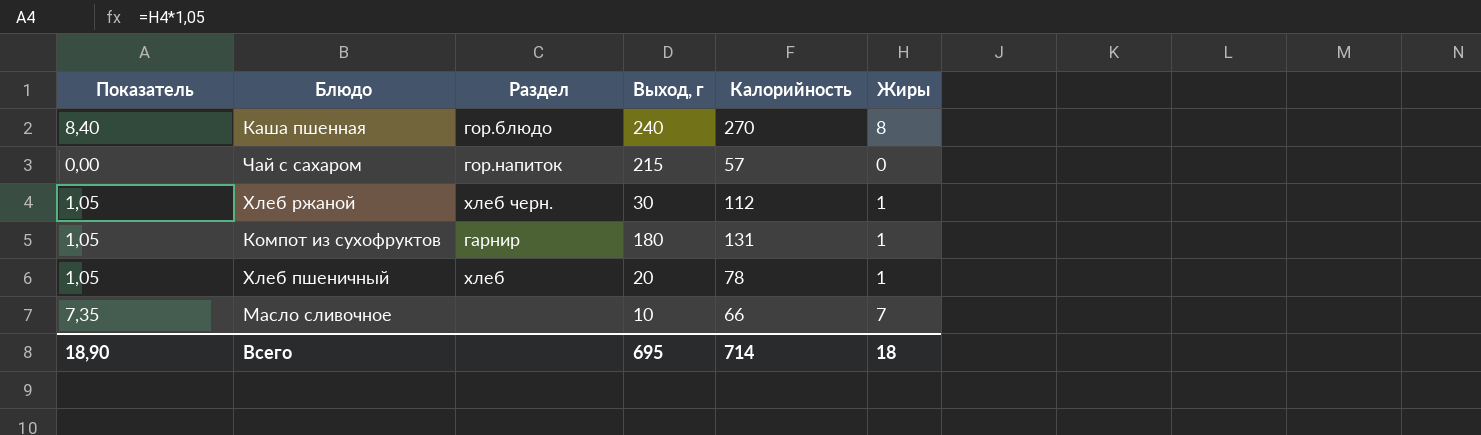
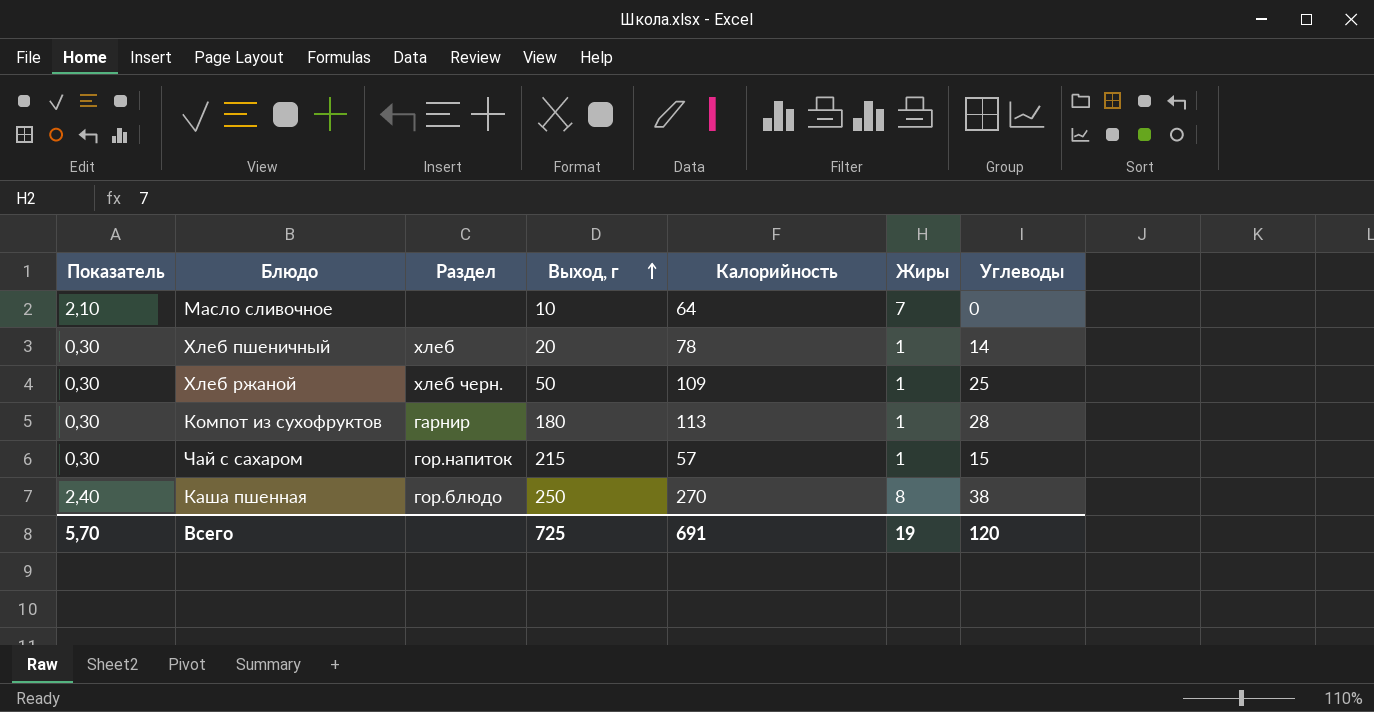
row order: none -> Выход, г ascending
column Показатель | formula: [Жиры] * 1,05 -> [Жиры] * 0,3
column Углеводы | position: none -> 7
Масло сливочное | Калорийность: 66 -> 64
Хлеб ржаной | Выход, г: 30 -> 50
Хлеб ржаной | Калорийность: 112 -> 109
Компот из сухофруктов | Калорийность: 131 -> 113
Чай с сахаром | Жиры: 0 -> 1
Каша пшенная | Выход, г: 240 -> 250
Всего | Показатель: 18,90 -> 5,70
Всего | Выход, г: 695 -> 725
Всего | Калорийность: 714 -> 691
Всего | Жиры: 18 -> 19

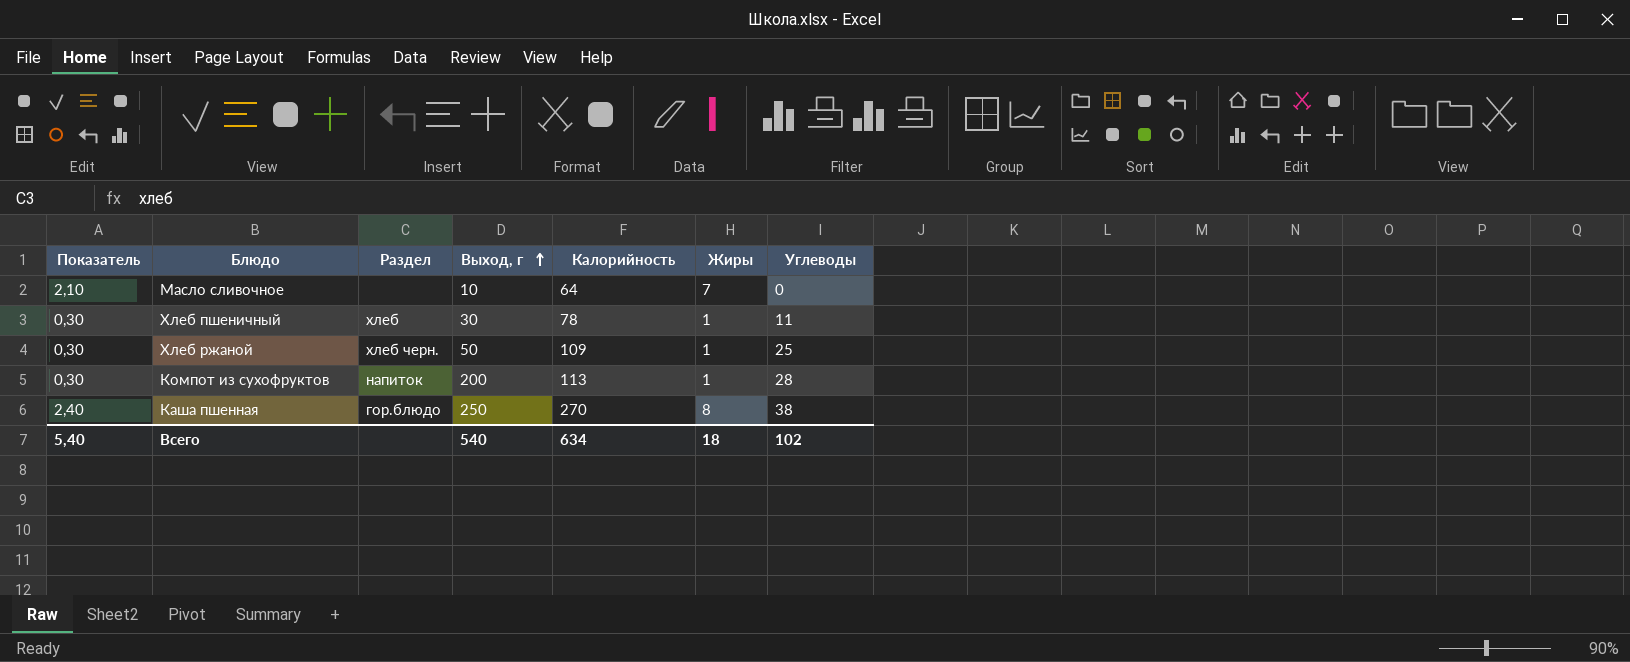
row Чай с сахаром: 0,30 | гор.напиток | 215 | 57 | 1 | 15 -> none
Хлеб пшеничный | Выход, г: 20 -> 30
Хлеб пшеничный | Углеводы: 14 -> 11
Компот из сухофруктов | Раздел: гарнир -> напиток
Компот из сухофруктов | Выход, г: 180 -> 200
Всего | Показатель: 5,70 -> 5,40
Всего | Выход, г: 725 -> 540
Всего | Калорийность: 691 -> 634
Всего | Жиры: 19 -> 18
Всего | Углеводы: 120 -> 102

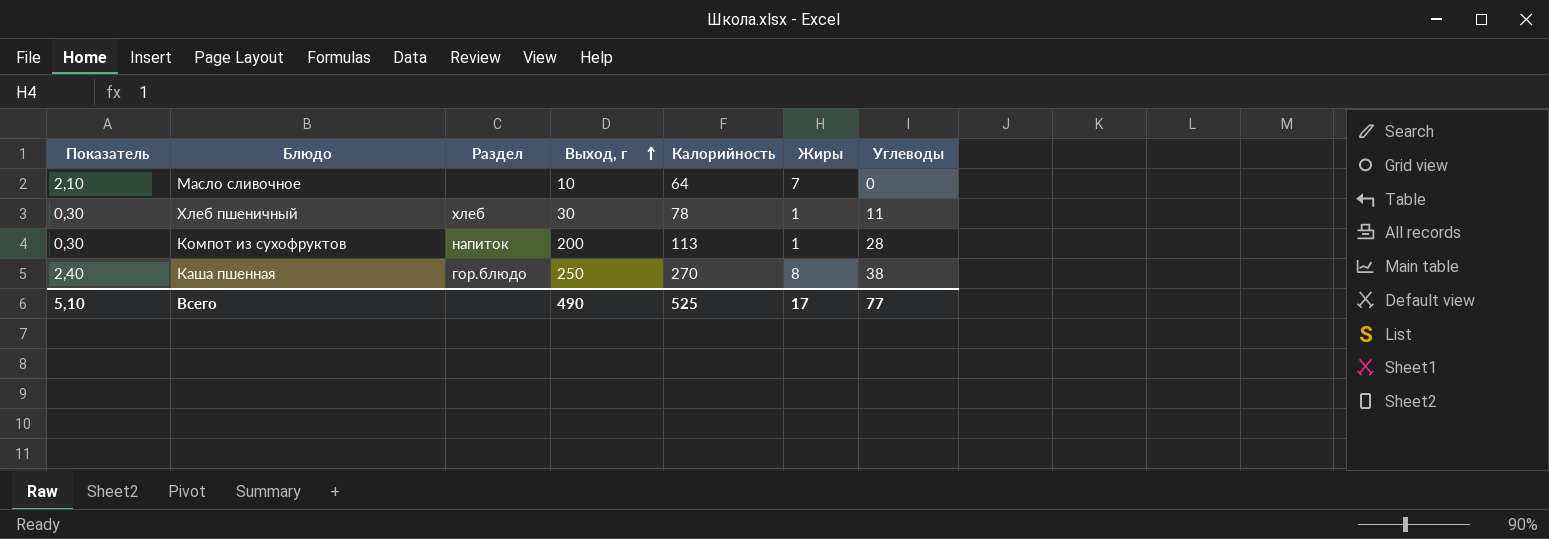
row Хлеб ржаной: 0,30 | хлеб черн. | 50 | 109 | 1 | 25 -> none
Всего | Показатель: 5,40 -> 5,10
Всего | Выход, г: 540 -> 490
Всего | Калорийность: 634 -> 525
Всего | Жиры: 18 -> 17
Всего | Углеводы: 102 -> 77

